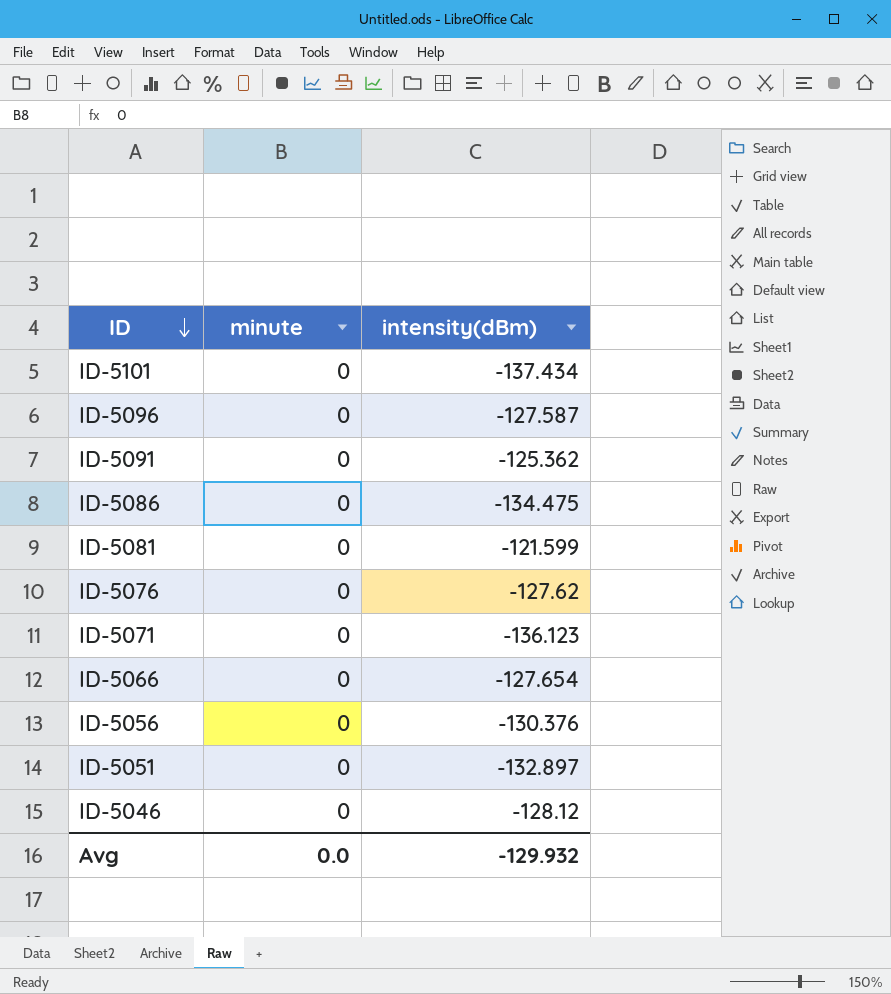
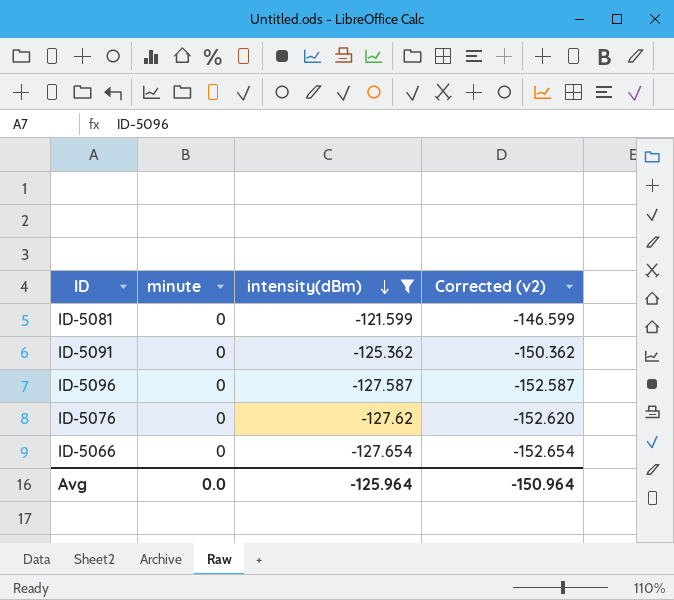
filter: none -> intensity(dBm) >= -127.654
row order: ID descending -> intensity(dBm) descending
column Corrected (v2) | formula: none -> [intensity(dBm)] - 25
Avg | intensity(dBm): -129.932 -> -125.964

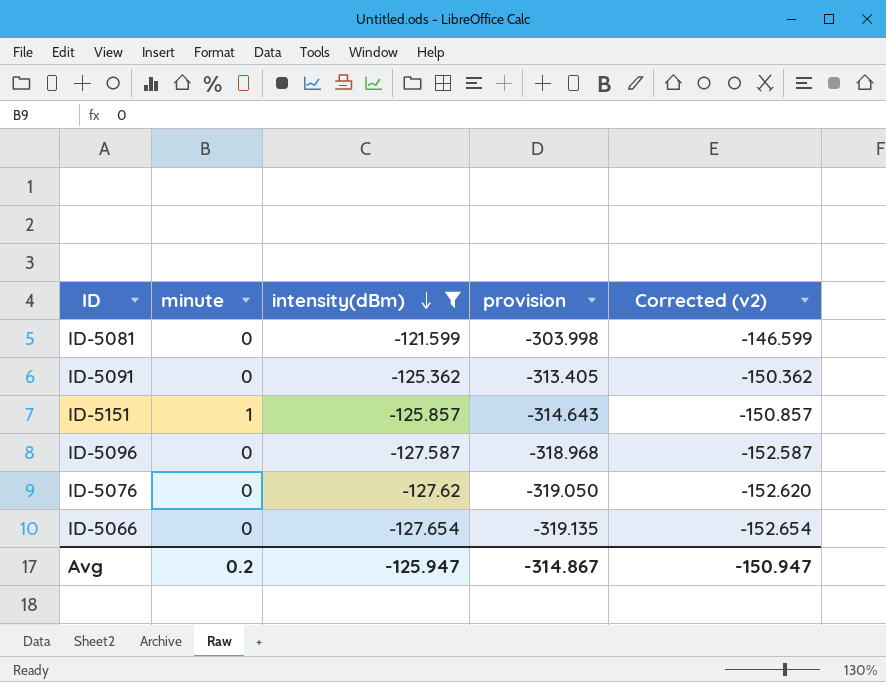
column provision | formula: none -> [intensity(dBm)] * 2.5
row ID-5151: none -> 1 | -125.857 | -314.643 | -150.857
Avg | minute: 0.0 -> 0.2
Avg | intensity(dBm): -125.964 -> -125.947
Avg | Corrected (v2): -150.964 -> -150.947

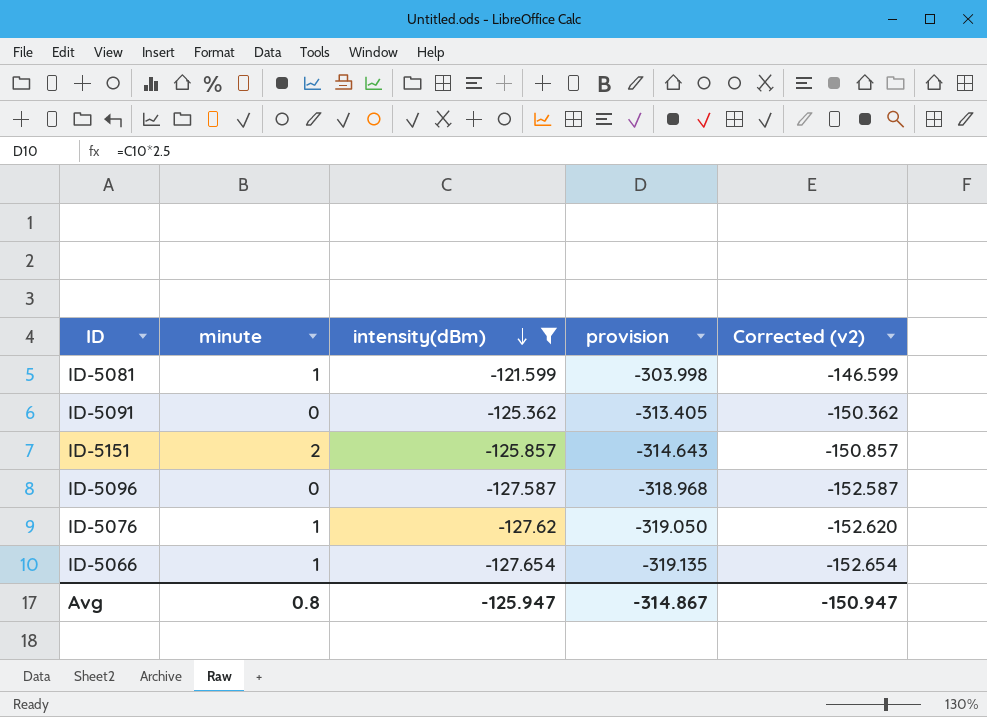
ID-5081 | minute: 0 -> 1
ID-5151 | minute: 1 -> 2
ID-5076 | minute: 0 -> 1
ID-5066 | minute: 0 -> 1
Avg | minute: 0.2 -> 0.8

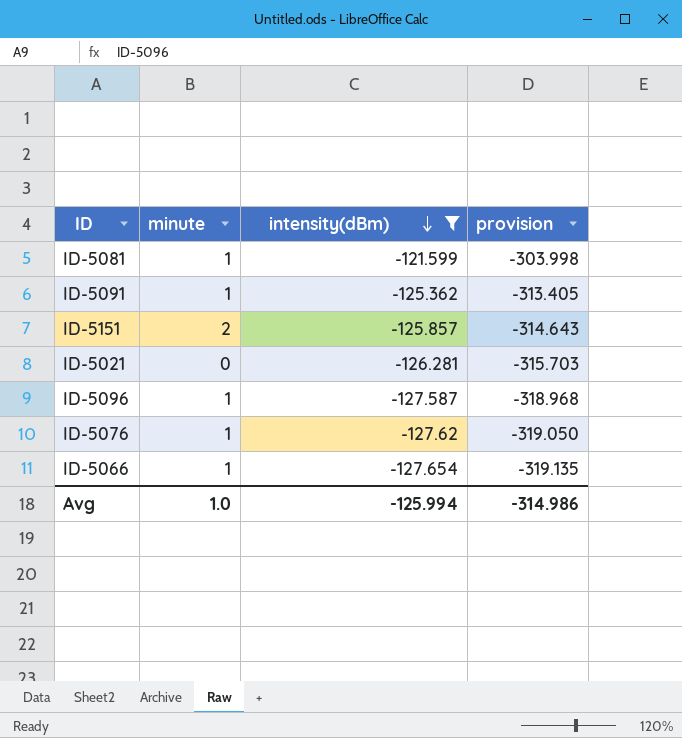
column Corrected (v2) | formula: [intensity(dBm)] - 25 -> none
ID-5091 | minute: 0 -> 1
row ID-5021: none -> 0 | -126.281 | -315.703
ID-5096 | minute: 0 -> 1
Avg | minute: 0.8 -> 1.0
Avg | intensity(dBm): -125.947 -> -125.994
Avg | provision: -314.867 -> -314.986

